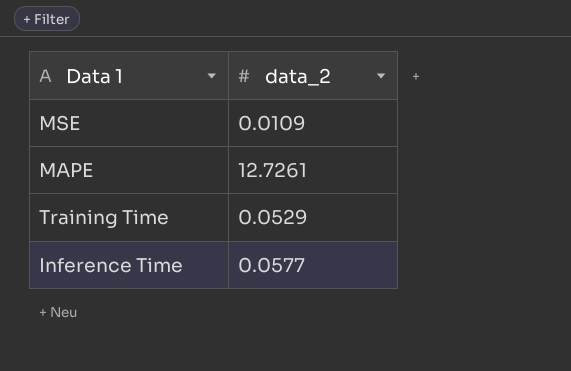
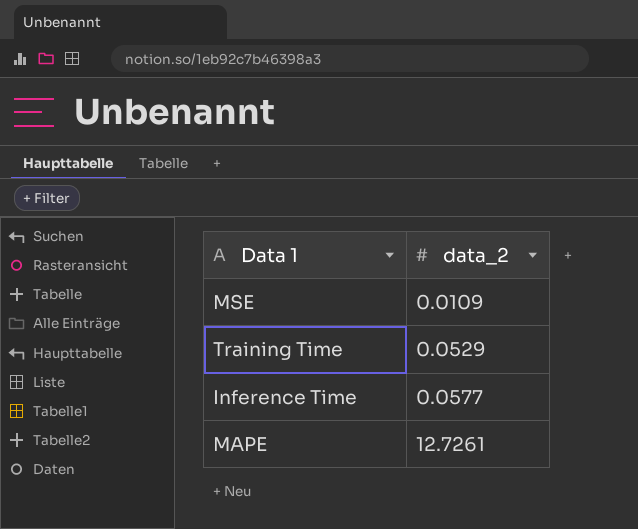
row order: none -> data_2 ascending

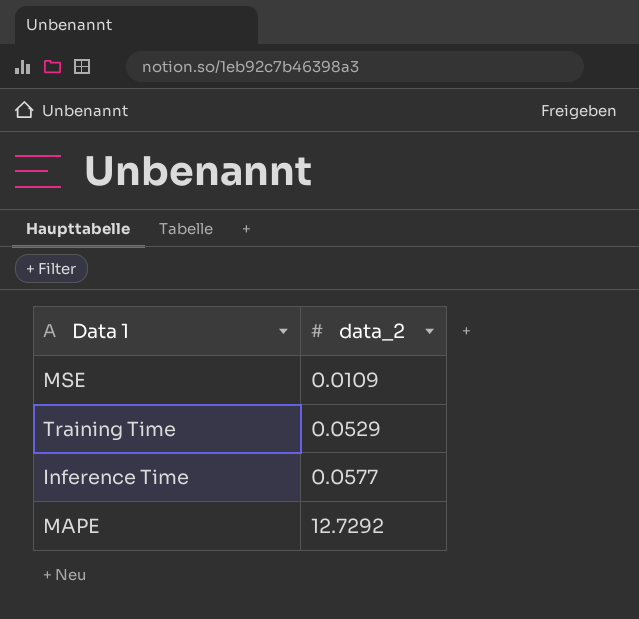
MAPE | data_2: 12.7261 -> 12.7292

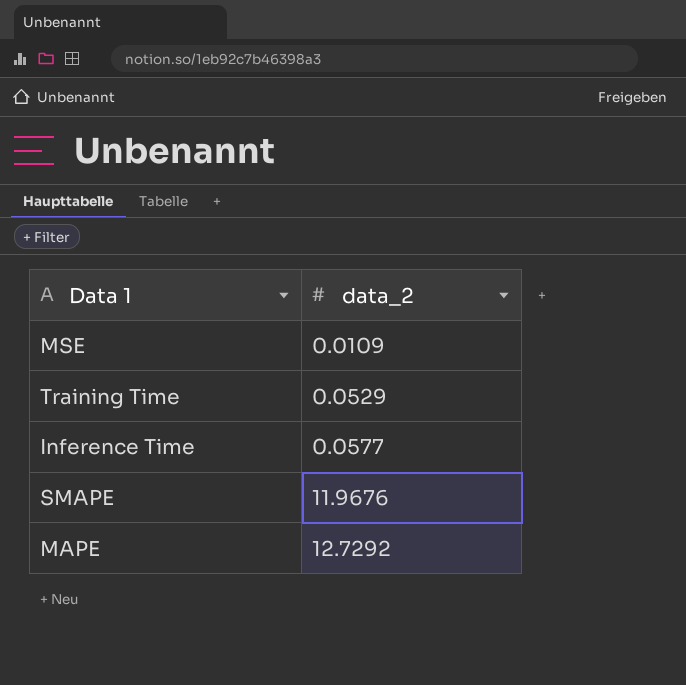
row SMAPE: none -> 11.9676

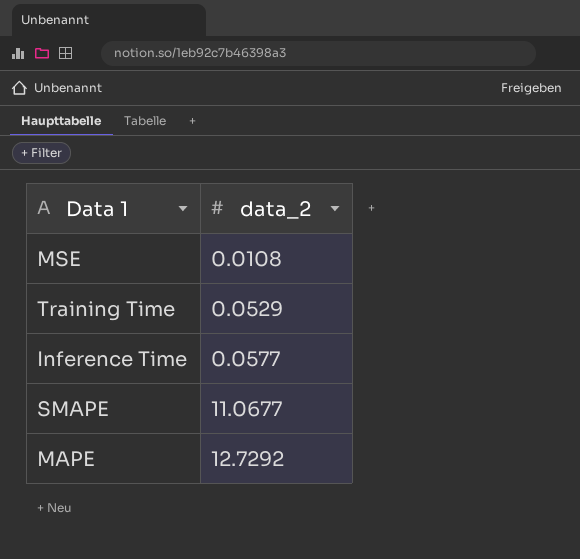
MSE | data_2: 0.0109 -> 0.0108
SMAPE | data_2: 11.9676 -> 11.0677

